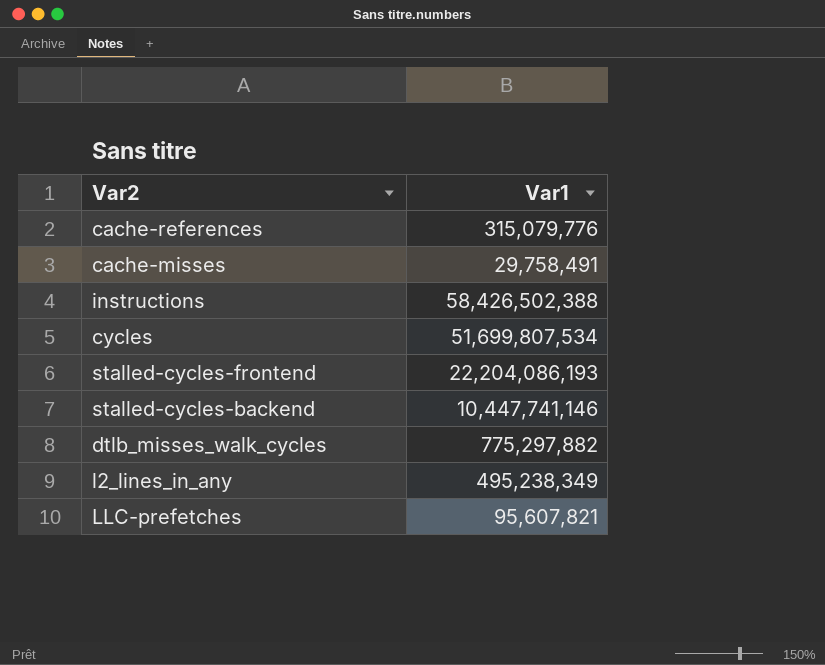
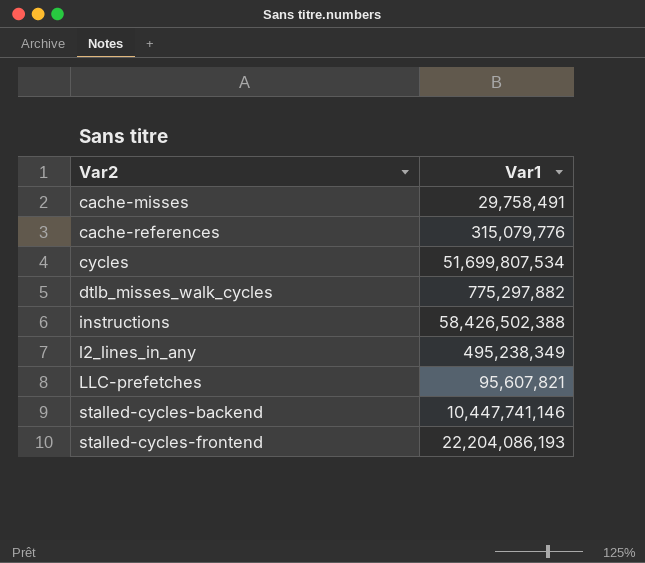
row order: none -> Var2 ascending

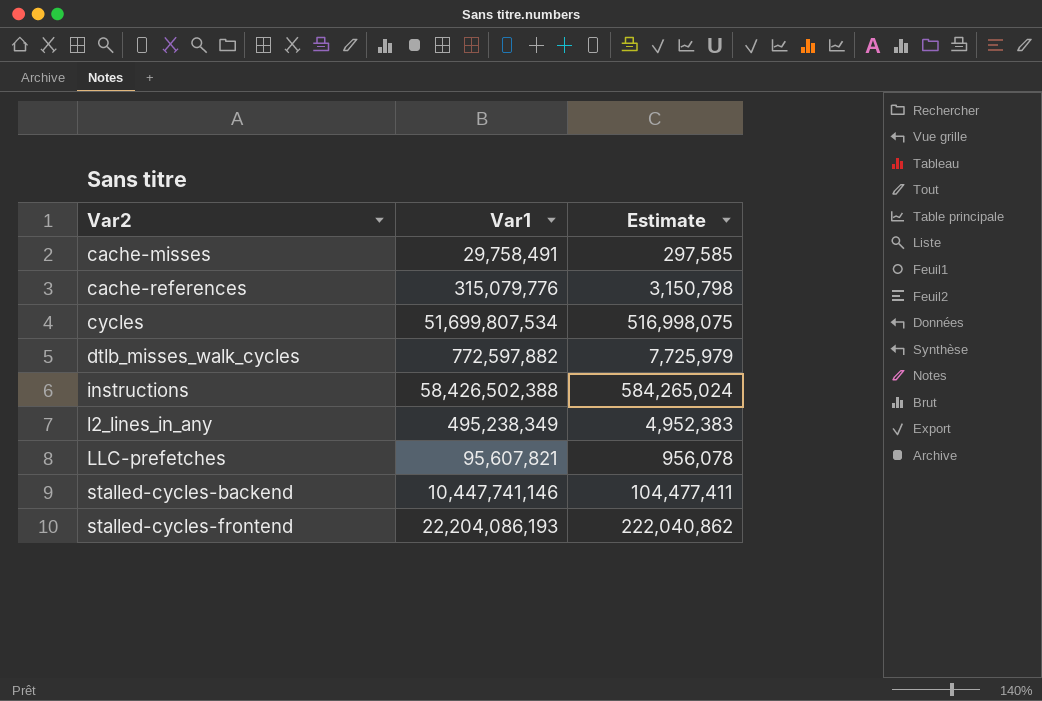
column Estimate | formula: none -> [Var1] * 0.01
dtlb_misses_walk_cycles | Var1: 775,297,882 -> 772,597,882

